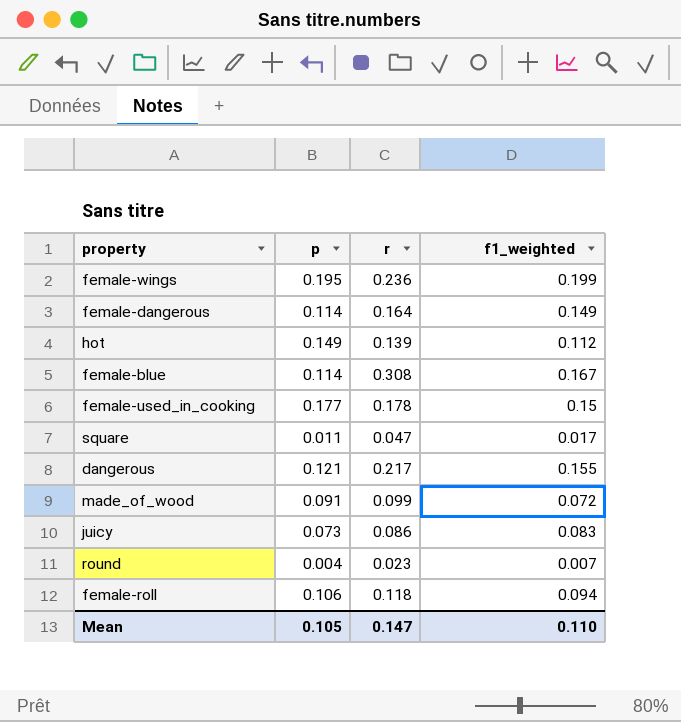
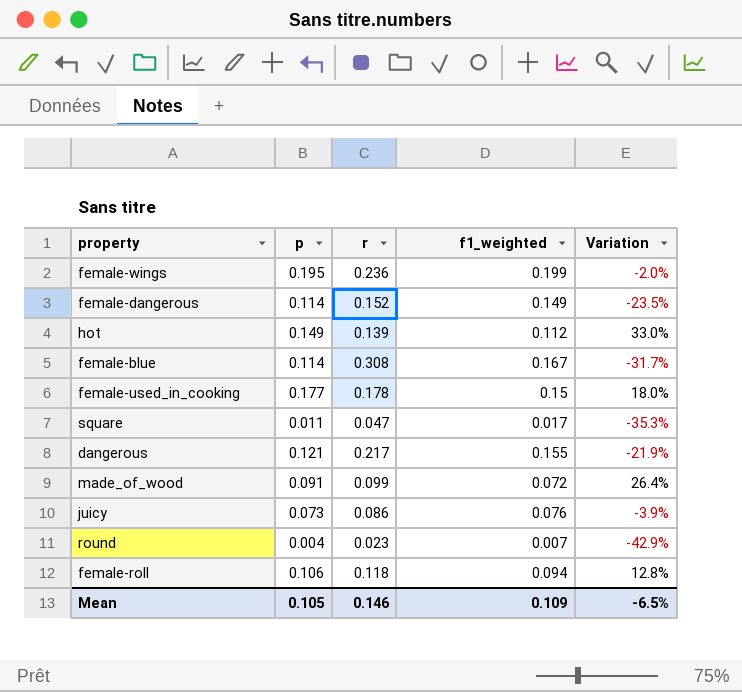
column Variation | formula: none -> ([p] - [f1_weighted]) / [f1_weighted]
female-dangerous | r: 0.164 -> 0.152
juicy | f1_weighted: 0.083 -> 0.076
Mean | r: 0.147 -> 0.146
Mean | f1_weighted: 0.110 -> 0.109

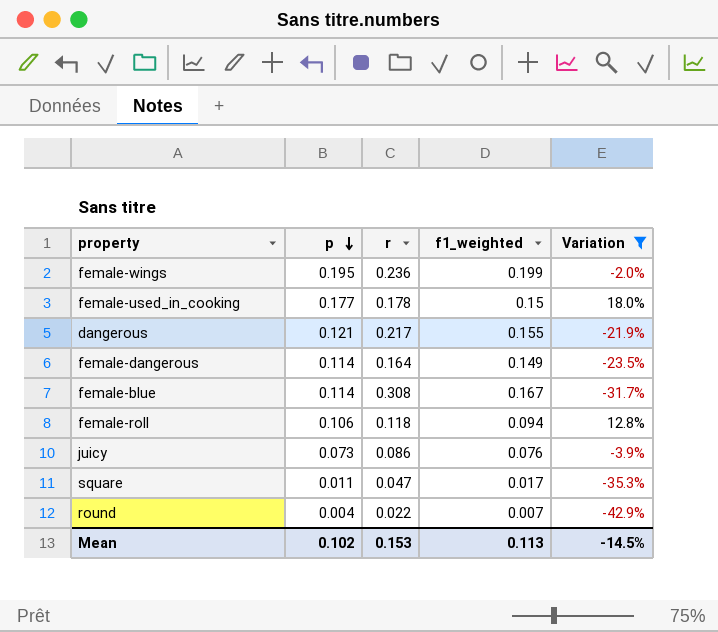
filter: none -> Variation <= 18.0%
row order: none -> p descending
female-dangerous | r: 0.152 -> 0.164
round | r: 0.023 -> 0.022
Mean | p: 0.105 -> 0.102
Mean | r: 0.146 -> 0.153
Mean | f1_weighted: 0.109 -> 0.113
Mean | Variation: -6.5% -> -14.5%

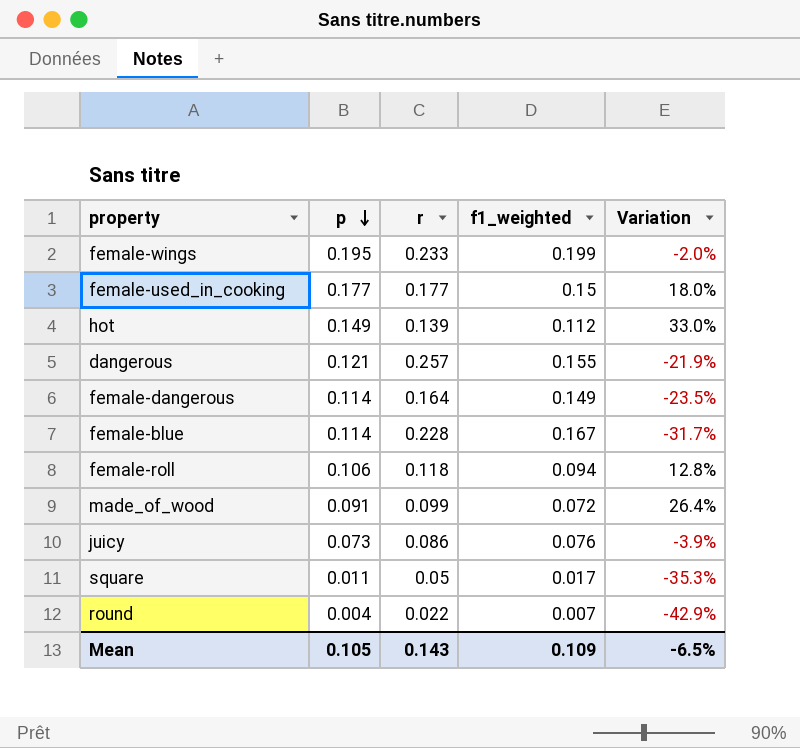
filter: Variation <= 18.0% -> none
female-wings | r: 0.236 -> 0.233
female-used_in_cooking | r: 0.178 -> 0.177
dangerous | r: 0.217 -> 0.257
female-blue | r: 0.308 -> 0.228
square | r: 0.047 -> 0.05
Mean | p: 0.102 -> 0.105
Mean | r: 0.153 -> 0.143
Mean | f1_weighted: 0.113 -> 0.109
Mean | Variation: -14.5% -> -6.5%

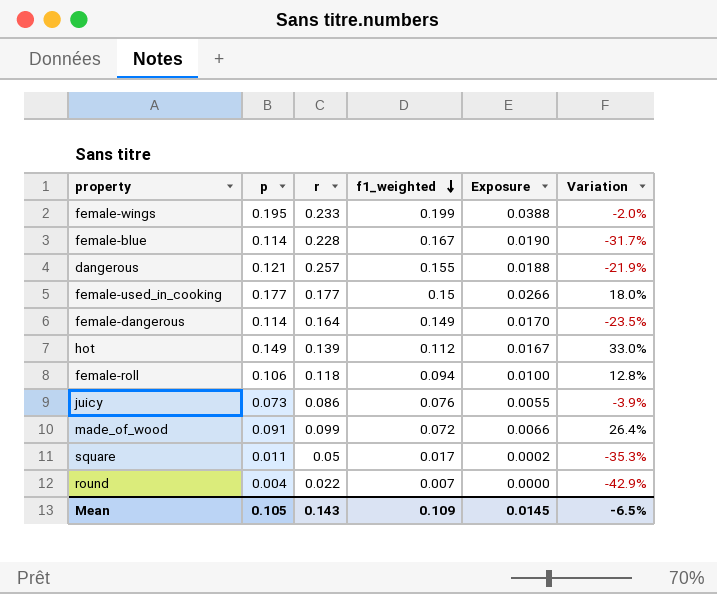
row order: p descending -> f1_weighted descending
column Exposure | formula: none -> [p] * [f1_weighted]

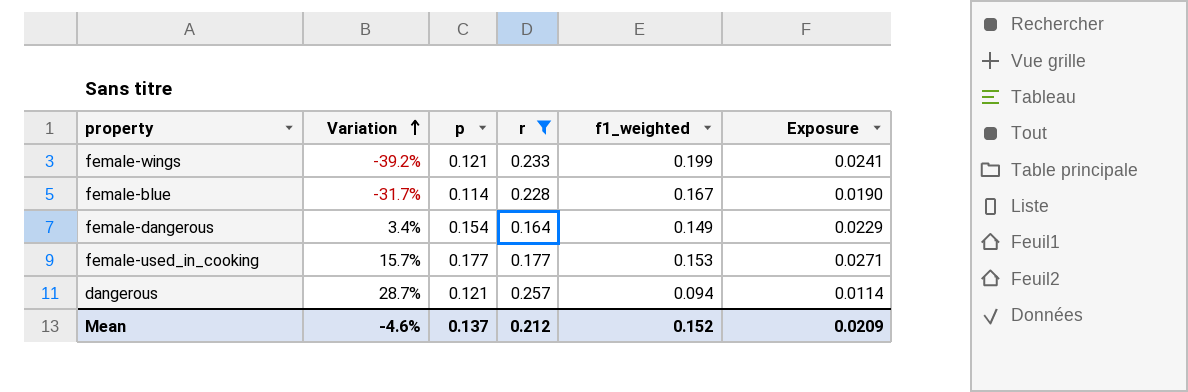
filter: none -> r >= 0.164
row order: f1_weighted descending -> Variation ascending
column Variation | position: 6 -> 2
female-wings | Variation: -2.0% -> -39.2%
female-wings | p: 0.195 -> 0.121
female-wings | Exposure: 0.0388 -> 0.0241
female-dangerous | Variation: -23.5% -> 3.4%
female-dangerous | p: 0.114 -> 0.154
female-dangerous | Exposure: 0.0170 -> 0.0229
female-used_in_cooking | Variation: 18.0% -> 15.7%
female-used_in_cooking | f1_weighted: 0.15 -> 0.153
female-used_in_cooking | Exposure: 0.0266 -> 0.0271
dangerous | Variation: -21.9% -> 28.7%
dangerous | f1_weighted: 0.155 -> 0.094
dangerous | Exposure: 0.0188 -> 0.0114
Mean | Variation: -6.5% -> -4.6%
Mean | p: 0.105 -> 0.137
Mean | r: 0.143 -> 0.212
Mean | f1_weighted: 0.109 -> 0.152
Mean | Exposure: 0.0145 -> 0.0209

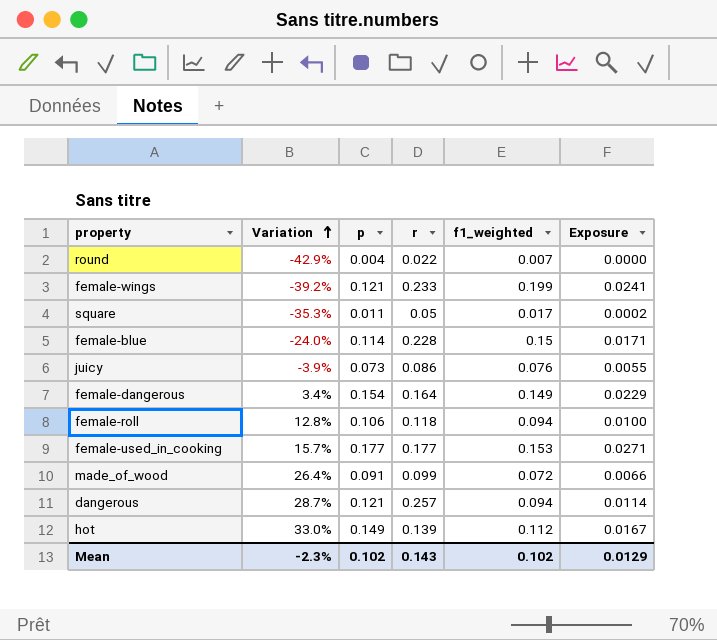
filter: r >= 0.164 -> none
female-blue | Variation: -31.7% -> -24.0%
female-blue | f1_weighted: 0.167 -> 0.15
female-blue | Exposure: 0.0190 -> 0.0171
Mean | Variation: -4.6% -> -2.3%
Mean | p: 0.137 -> 0.102
Mean | r: 0.212 -> 0.143
Mean | f1_weighted: 0.152 -> 0.102
Mean | Exposure: 0.0209 -> 0.0129

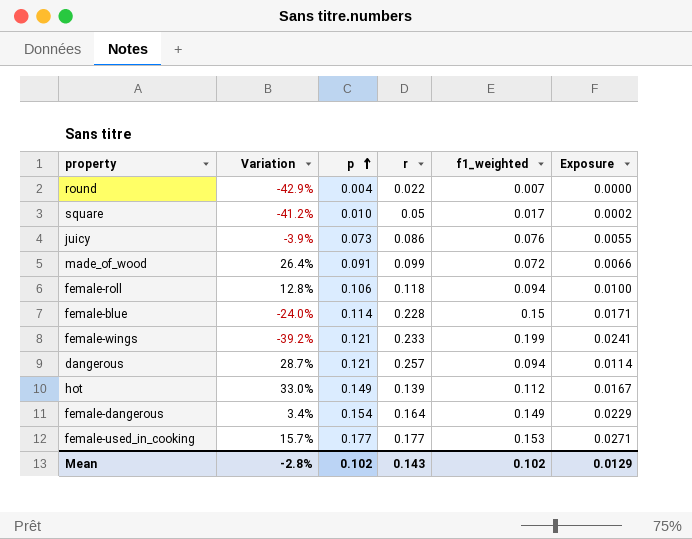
row order: Variation ascending -> p ascending
square | Variation: -35.3% -> -41.2%
square | p: 0.011 -> 0.010
Mean | Variation: -2.3% -> -2.8%

